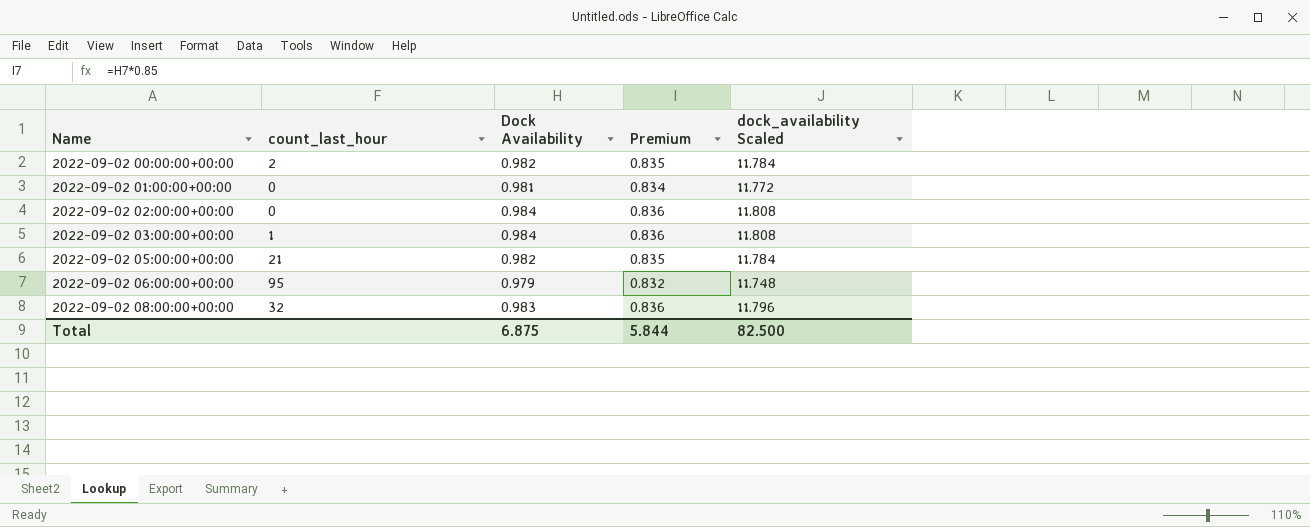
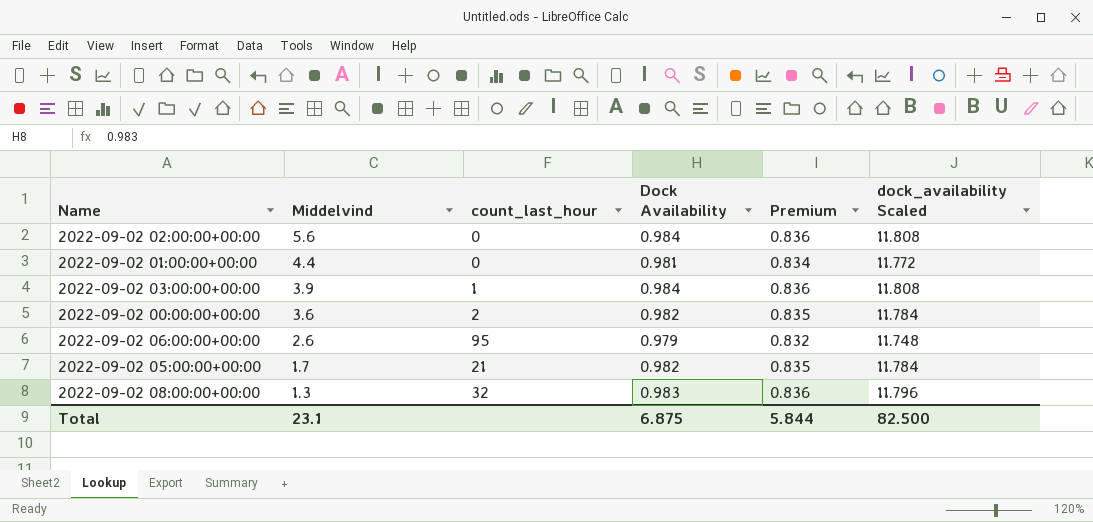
row order: Name ascending -> Middelvind descending
column Middelvind | position: none -> 2

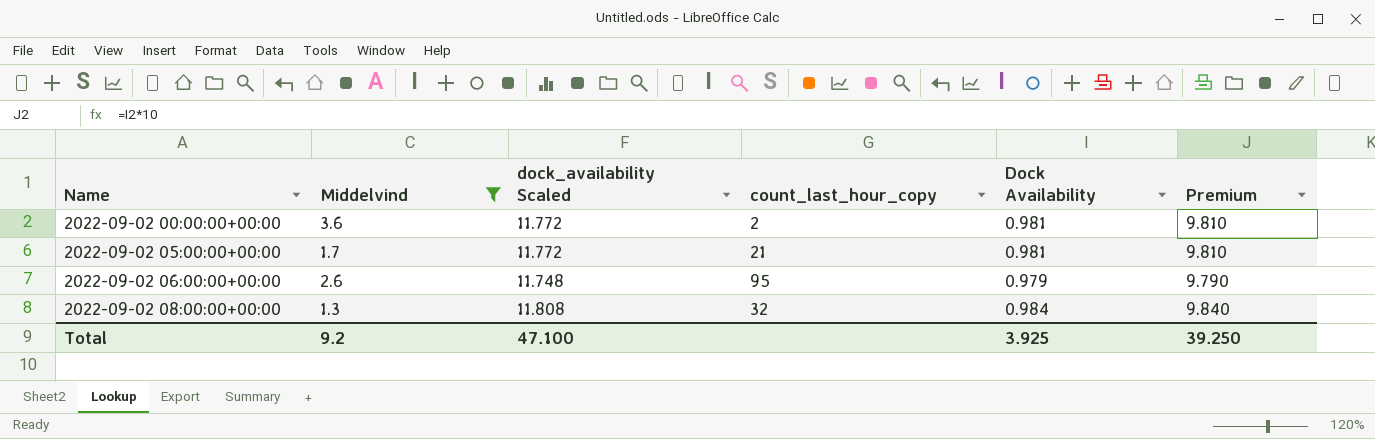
filter: none -> Middelvind <= 3.6
row order: Middelvind descending -> Name ascending
column dock_availability Scaled | position: 6 -> 3
column name: count_last_hour -> count_last_hour_copy
column Premium | formula: [Dock Availability] * 0.85 -> [Dock Availability] * 10
2022-09-02 00:00:00+00:00 | dock_availability Scaled: 11.784 -> 11.772
2022-09-02 00:00:00+00:00 | Dock Availability: 0.982 -> 0.981
2022-09-02 05:00:00+00:00 | dock_availability Scaled: 11.784 -> 11.772
2022-09-02 05:00:00+00:00 | Dock Availability: 0.982 -> 0.981
2022-09-02 08:00:00+00:00 | dock_availability Scaled: 11.796 -> 11.808
2022-09-02 08:00:00+00:00 | Dock Availability: 0.983 -> 0.984
Total | Middelvind: 23.1 -> 9.2
Total | dock_availability Scaled: 82.500 -> 47.100
Total | Dock Availability: 6.875 -> 3.925
Total | Premium: 5.844 -> 39.250

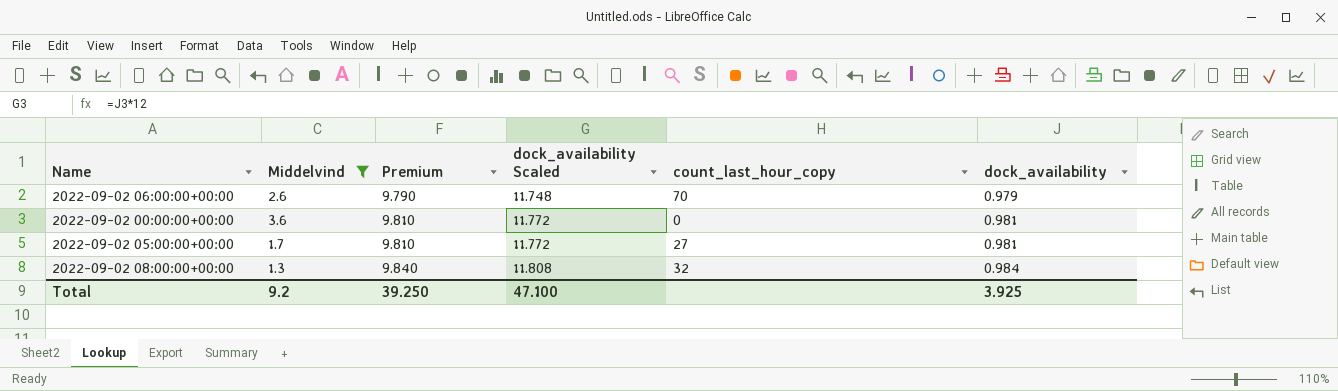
row order: Name ascending -> Premium ascending
column Premium | position: 6 -> 3
column name: Dock Availability -> dock_availability
2022-09-02 06:00:00+00:00 | count_last_hour_copy: 95 -> 70
2022-09-02 00:00:00+00:00 | count_last_hour_copy: 2 -> 0
2022-09-02 05:00:00+00:00 | count_last_hour_copy: 21 -> 27

